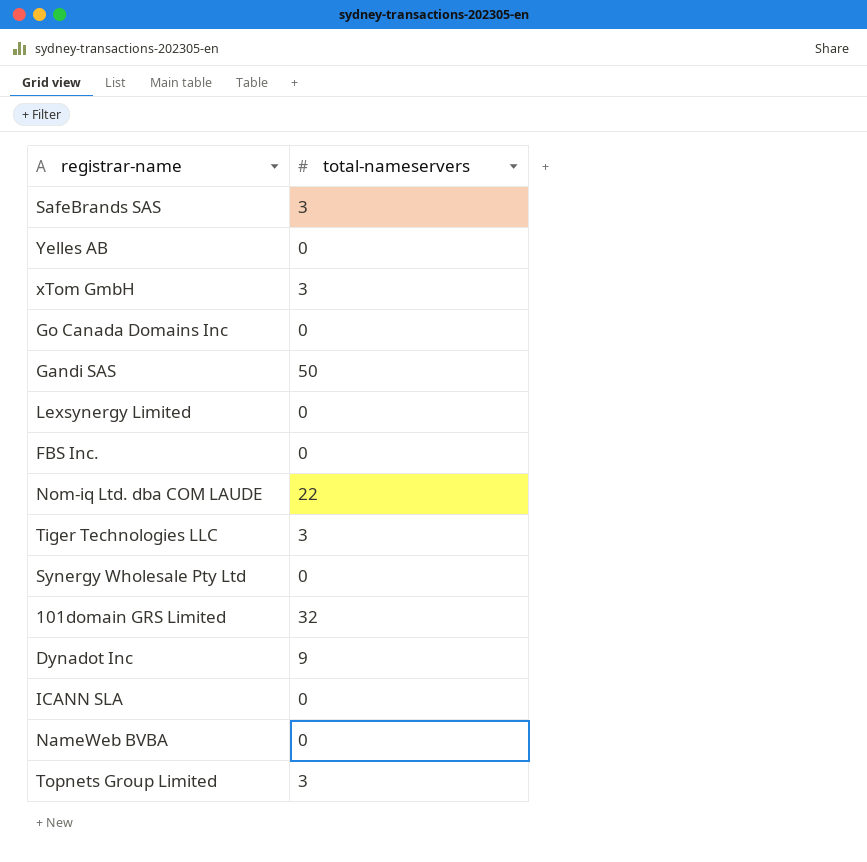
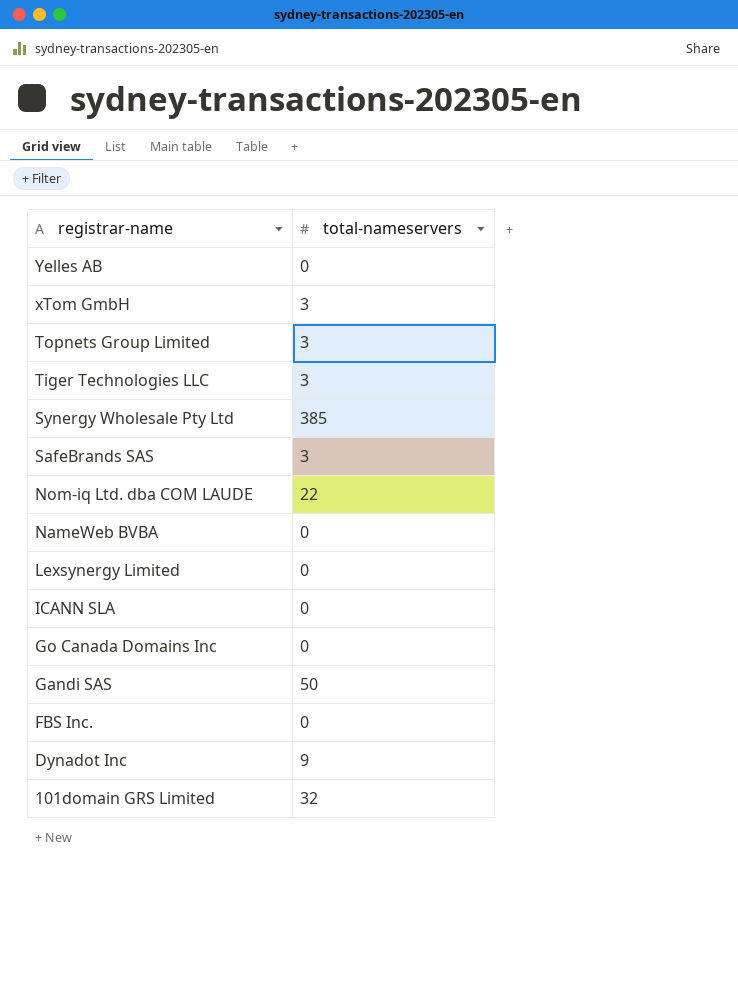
row order: none -> registrar-name descending
Synergy Wholesale Pty Ltd | total-nameservers: 0 -> 385

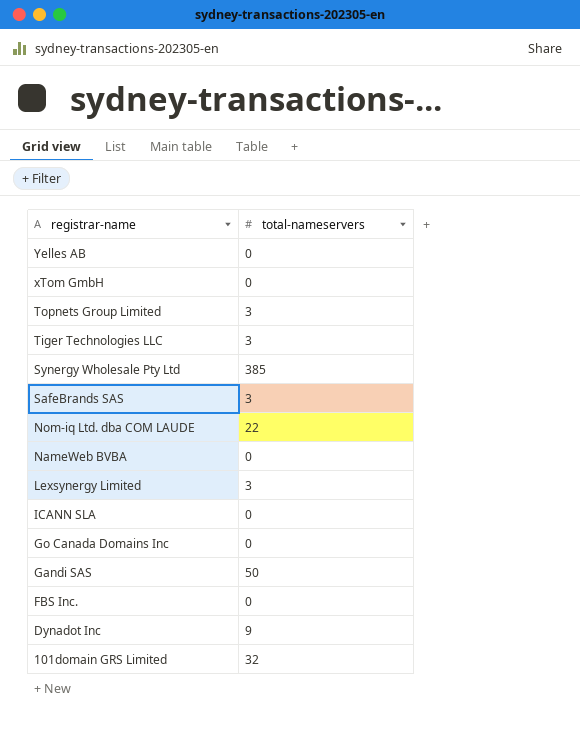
xTom GmbH | total-nameservers: 3 -> 0
Lexsynergy Limited | total-nameservers: 0 -> 3

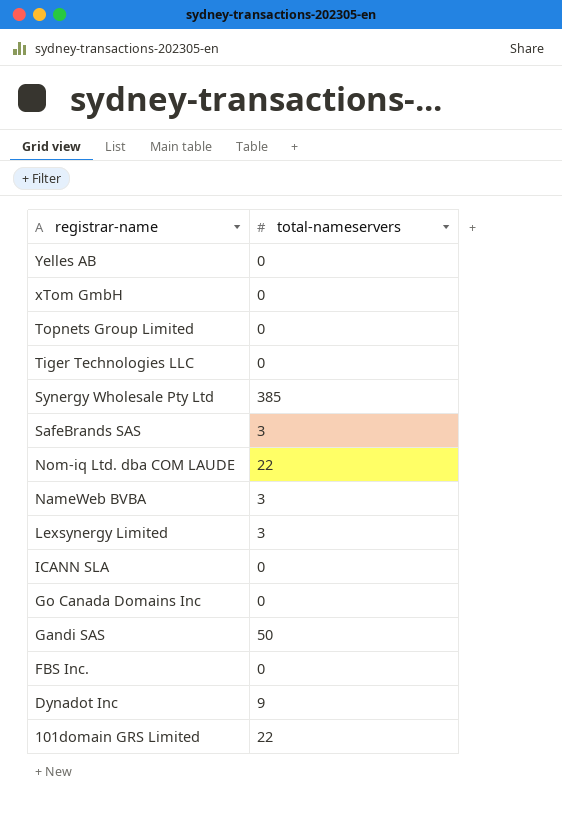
Topnets Group Limited | total-nameservers: 3 -> 0
Tiger Technologies LLC | total-nameservers: 3 -> 0
NameWeb BVBA | total-nameservers: 0 -> 3
101domain GRS Limited | total-nameservers: 32 -> 22

